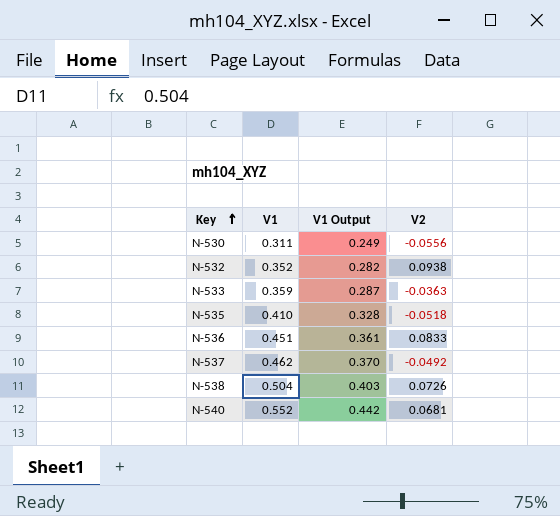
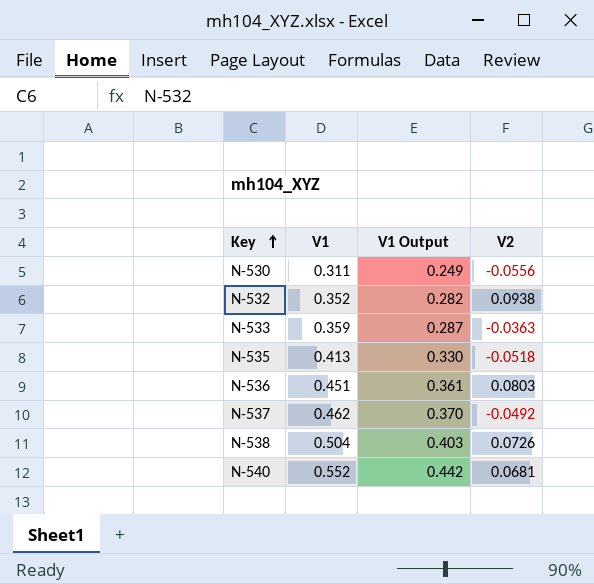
N-535 | V1: 0.410 -> 0.413
N-535 | V1 Output: 0.328 -> 0.330
N-536 | V2: 0.0833 -> 0.0803

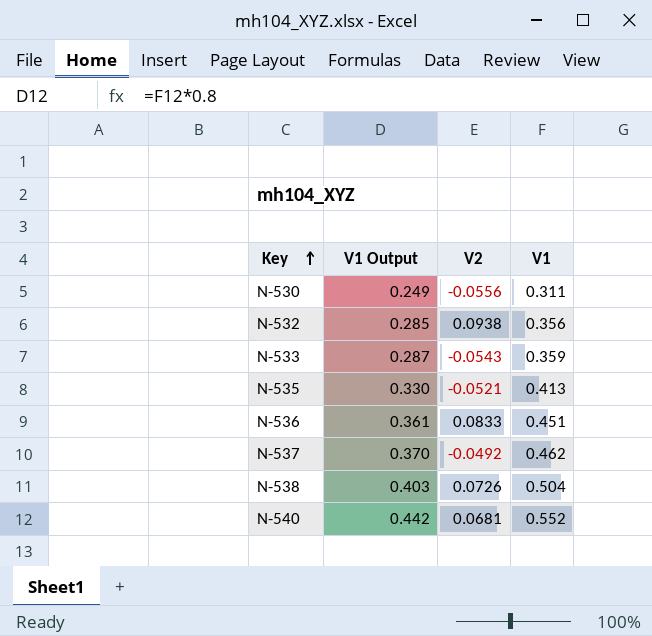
column V1 | position: 2 -> 4
N-532 | V1 Output: 0.282 -> 0.285
N-532 | V1: 0.352 -> 0.356
N-533 | V2: -0.0363 -> -0.0543
N-535 | V2: -0.0518 -> -0.0521
N-536 | V2: 0.0803 -> 0.0833

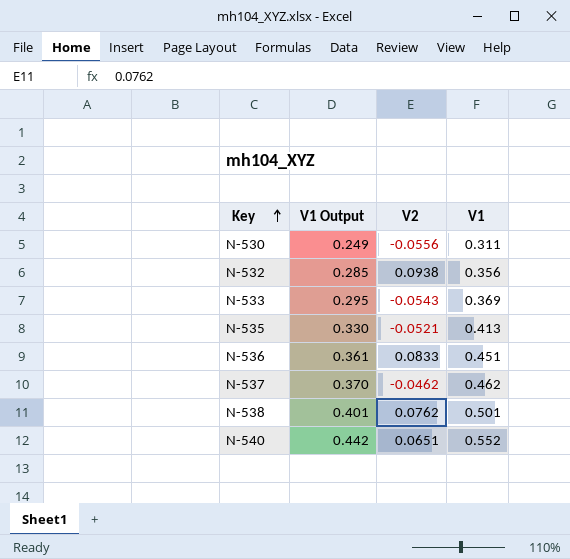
N-533 | V1 Output: 0.287 -> 0.295
N-533 | V1: 0.359 -> 0.369
N-537 | V2: -0.0492 -> -0.0462
N-538 | V1 Output: 0.403 -> 0.401
N-538 | V2: 0.0726 -> 0.0762
N-538 | V1: 0.504 -> 0.501
N-540 | V2: 0.0681 -> 0.0651

